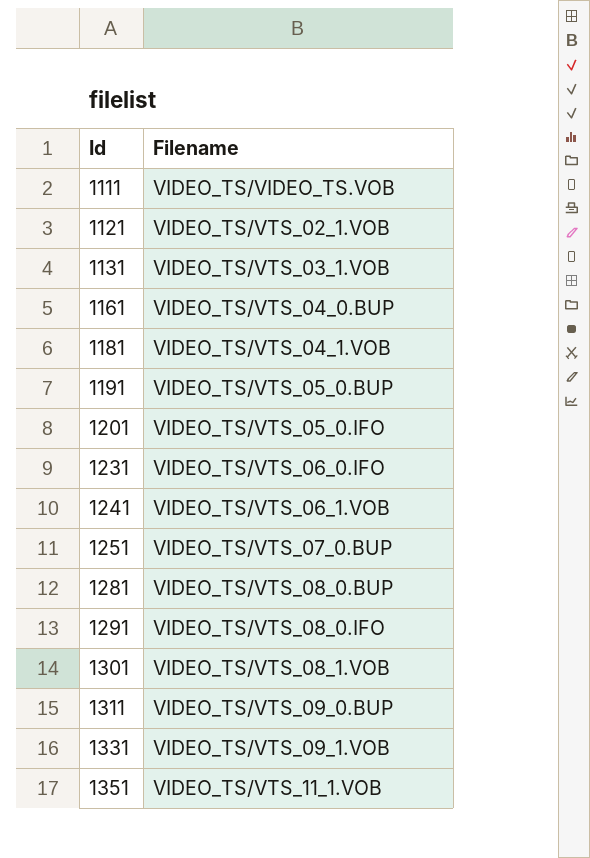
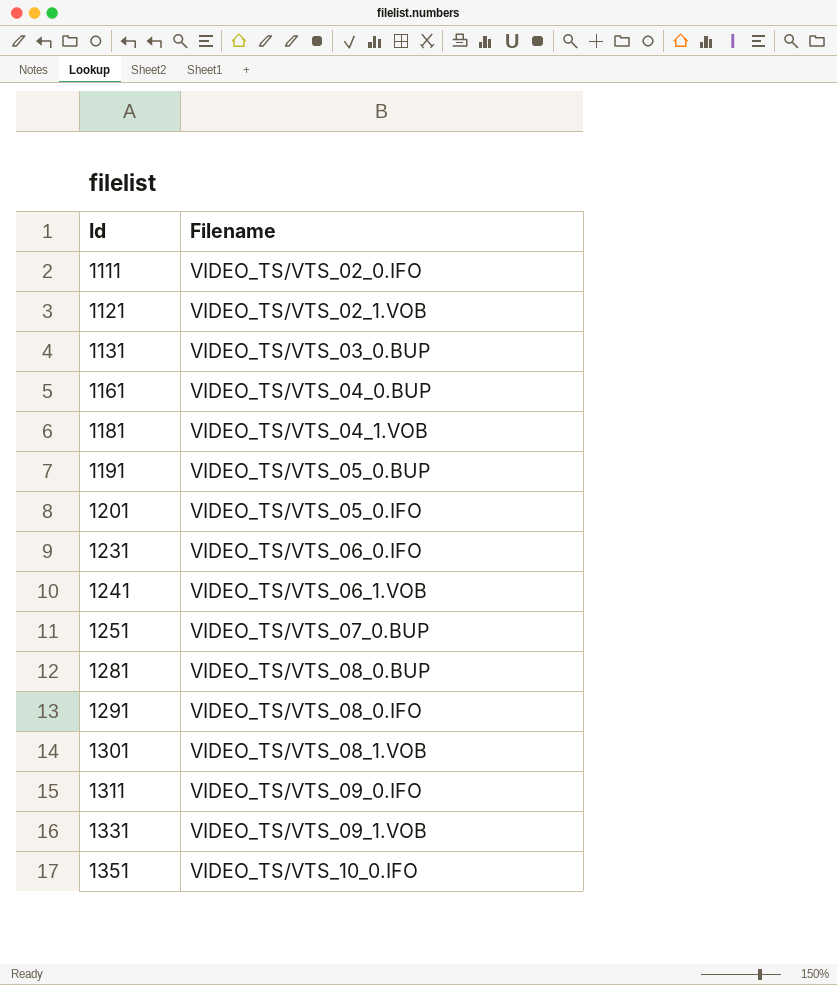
1111 | Filename: VIDEO_TS/VIDEO_TS.VOB -> VIDEO_TS/VTS_02_0.IFO
1131 | Filename: VIDEO_TS/VTS_03_1.VOB -> VIDEO_TS/VTS_03_0.BUP
1311 | Filename: VIDEO_TS/VTS_09_0.BUP -> VIDEO_TS/VTS_09_0.IFO
1351 | Filename: VIDEO_TS/VTS_11_1.VOB -> VIDEO_TS/VTS_10_0.IFO

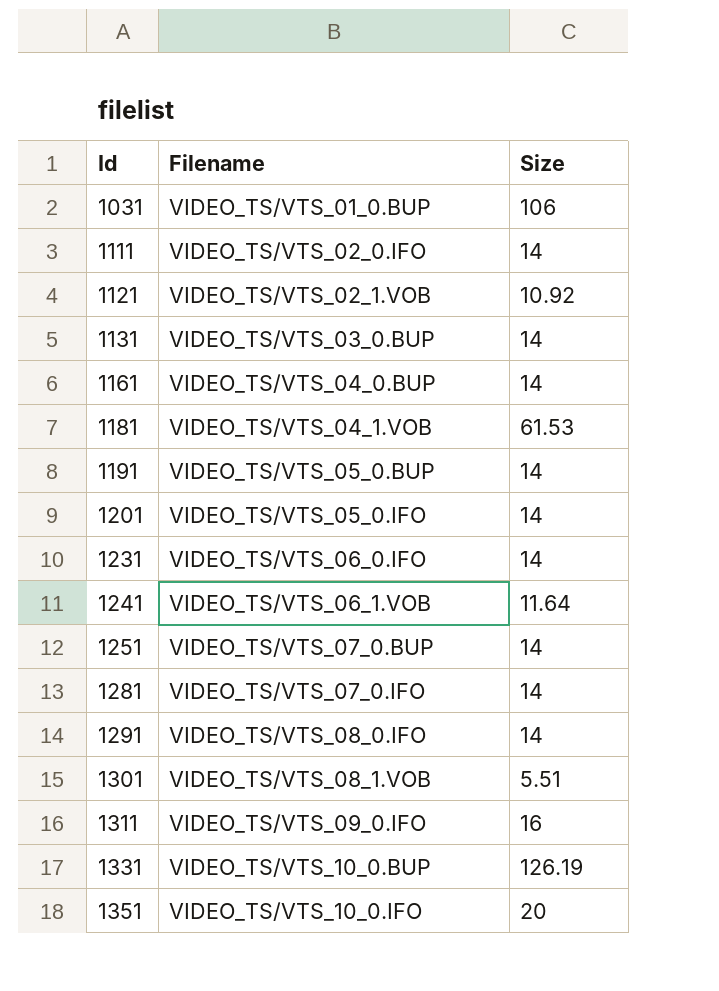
column Size | position: none -> 3
row 1031: none -> VIDEO_TS/VTS_01_0.BUP | 106
1281 | Filename: VIDEO_TS/VTS_08_0.BUP -> VIDEO_TS/VTS_07_0.IFO
1331 | Filename: VIDEO_TS/VTS_09_1.VOB -> VIDEO_TS/VTS_10_0.BUP

